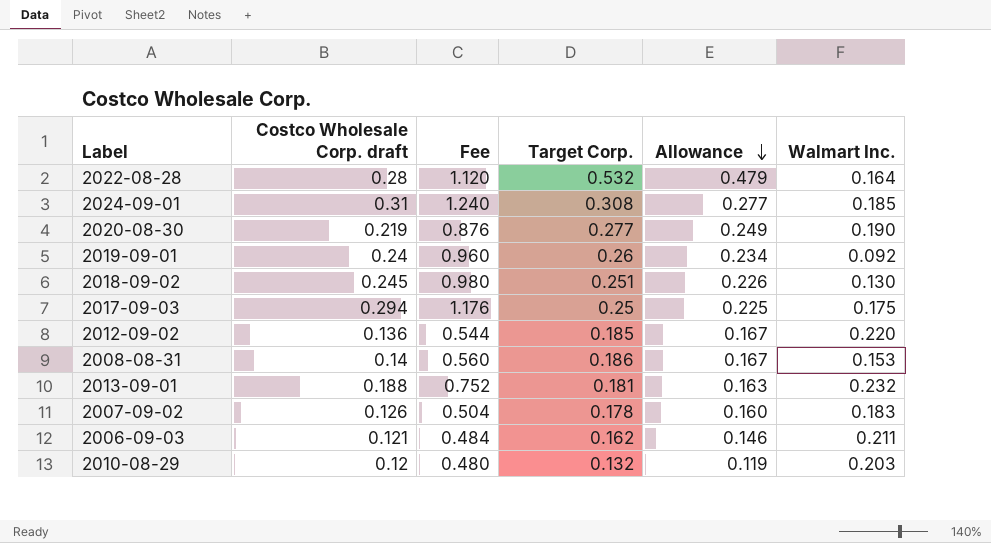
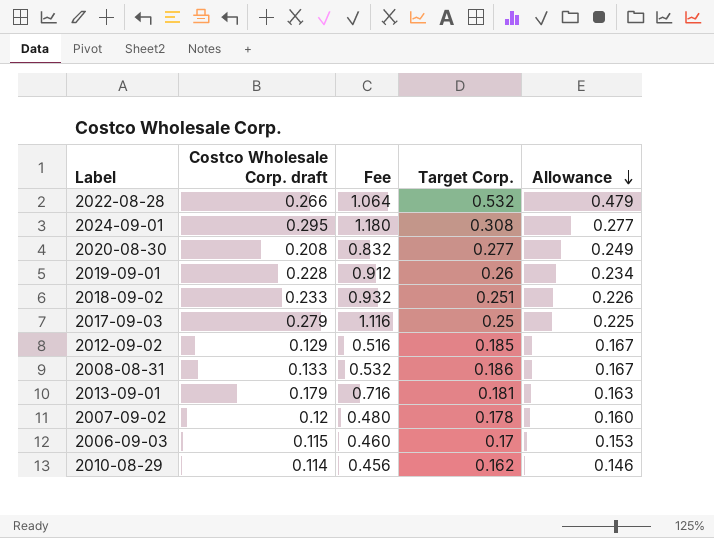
column Walmart Inc. | position: 6 -> none
2022-08-28 | Costco Wholesale Corp. draft: 0.28 -> 0.266
2022-08-28 | Fee: 1.120 -> 1.064
2024-09-01 | Costco Wholesale Corp. draft: 0.31 -> 0.295
2024-09-01 | Fee: 1.240 -> 1.180
2020-08-30 | Costco Wholesale Corp. draft: 0.219 -> 0.208
2020-08-30 | Fee: 0.876 -> 0.832
2019-09-01 | Costco Wholesale Corp. draft: 0.24 -> 0.228
2019-09-01 | Fee: 0.960 -> 0.912
2018-09-02 | Costco Wholesale Corp. draft: 0.245 -> 0.233
2018-09-02 | Fee: 0.980 -> 0.932
2017-09-03 | Costco Wholesale Corp. draft: 0.294 -> 0.279
2017-09-03 | Fee: 1.176 -> 1.116
2012-09-02 | Costco Wholesale Corp. draft: 0.136 -> 0.129
2012-09-02 | Fee: 0.544 -> 0.516
2008-08-31 | Costco Wholesale Corp. draft: 0.14 -> 0.133
2008-08-31 | Fee: 0.560 -> 0.532
2013-09-01 | Costco Wholesale Corp. draft: 0.188 -> 0.179
2013-09-01 | Fee: 0.752 -> 0.716
2007-09-02 | Costco Wholesale Corp. draft: 0.126 -> 0.12
2007-09-02 | Fee: 0.504 -> 0.480
2006-09-03 | Costco Wholesale Corp. draft: 0.121 -> 0.115
2006-09-03 | Fee: 0.484 -> 0.460
2006-09-03 | Target Corp.: 0.162 -> 0.17
2006-09-03 | Allowance: 0.146 -> 0.153
2010-08-29 | Costco Wholesale Corp. draft: 0.12 -> 0.114
2010-08-29 | Fee: 0.480 -> 0.456
2010-08-29 | Target Corp.: 0.132 -> 0.162
2010-08-29 | Allowance: 0.119 -> 0.146

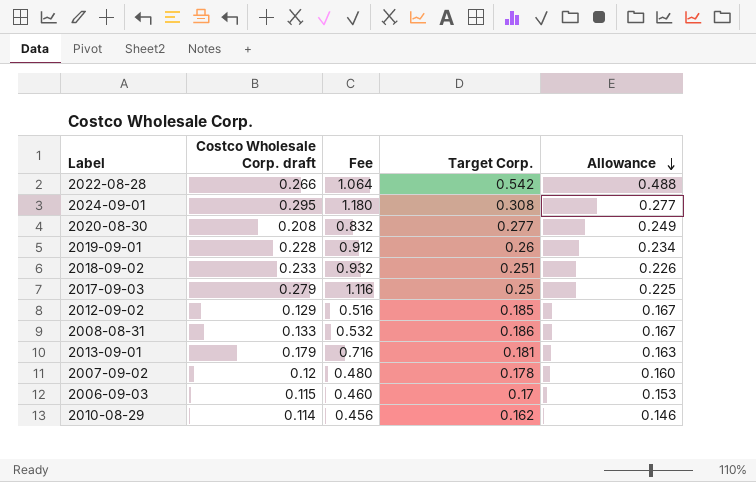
2022-08-28 | Target Corp.: 0.532 -> 0.542
2022-08-28 | Allowance: 0.479 -> 0.488

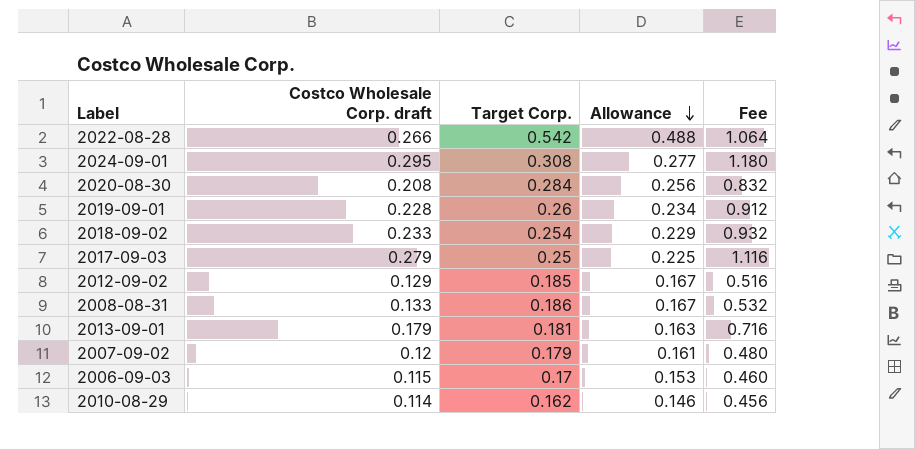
column Fee | position: 3 -> 5
2020-08-30 | Target Corp.: 0.277 -> 0.284
2020-08-30 | Allowance: 0.249 -> 0.256
2018-09-02 | Target Corp.: 0.251 -> 0.254
2018-09-02 | Allowance: 0.226 -> 0.229
2007-09-02 | Target Corp.: 0.178 -> 0.179
2007-09-02 | Allowance: 0.160 -> 0.161

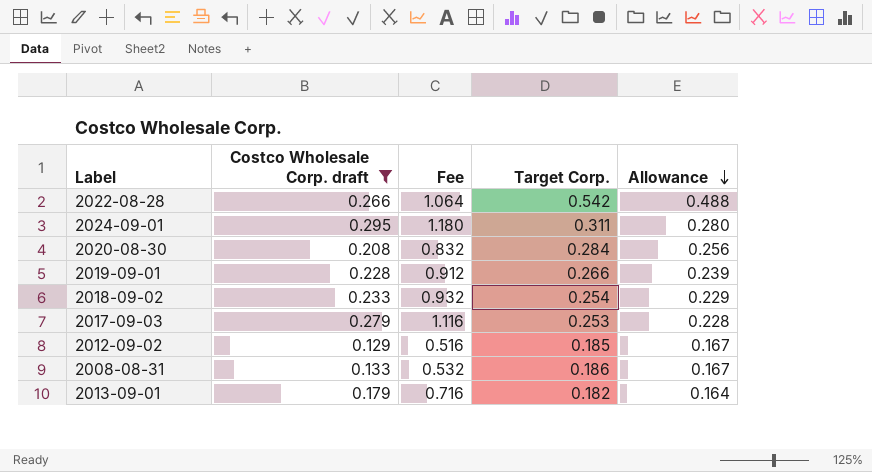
filter: none -> Costco Wholesale Corp. draft >= 0.129
column Fee | position: 5 -> 3
2024-09-01 | Target Corp.: 0.308 -> 0.311
2024-09-01 | Allowance: 0.277 -> 0.280
2019-09-01 | Target Corp.: 0.26 -> 0.266
2019-09-01 | Allowance: 0.234 -> 0.239
2017-09-03 | Target Corp.: 0.25 -> 0.253
2017-09-03 | Allowance: 0.225 -> 0.228
2013-09-01 | Target Corp.: 0.181 -> 0.182
2013-09-01 | Allowance: 0.163 -> 0.164

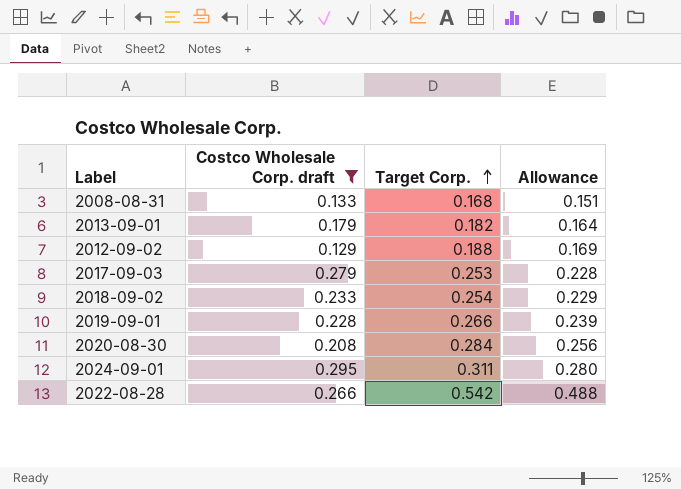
row order: Allowance descending -> Target Corp. ascending
column Fee | formula: [Costco Wholesale Corp. draft] * 4 -> none
2008-08-31 | Target Corp.: 0.186 -> 0.168
2008-08-31 | Allowance: 0.167 -> 0.151
2012-09-02 | Target Corp.: 0.185 -> 0.188
2012-09-02 | Allowance: 0.167 -> 0.169

